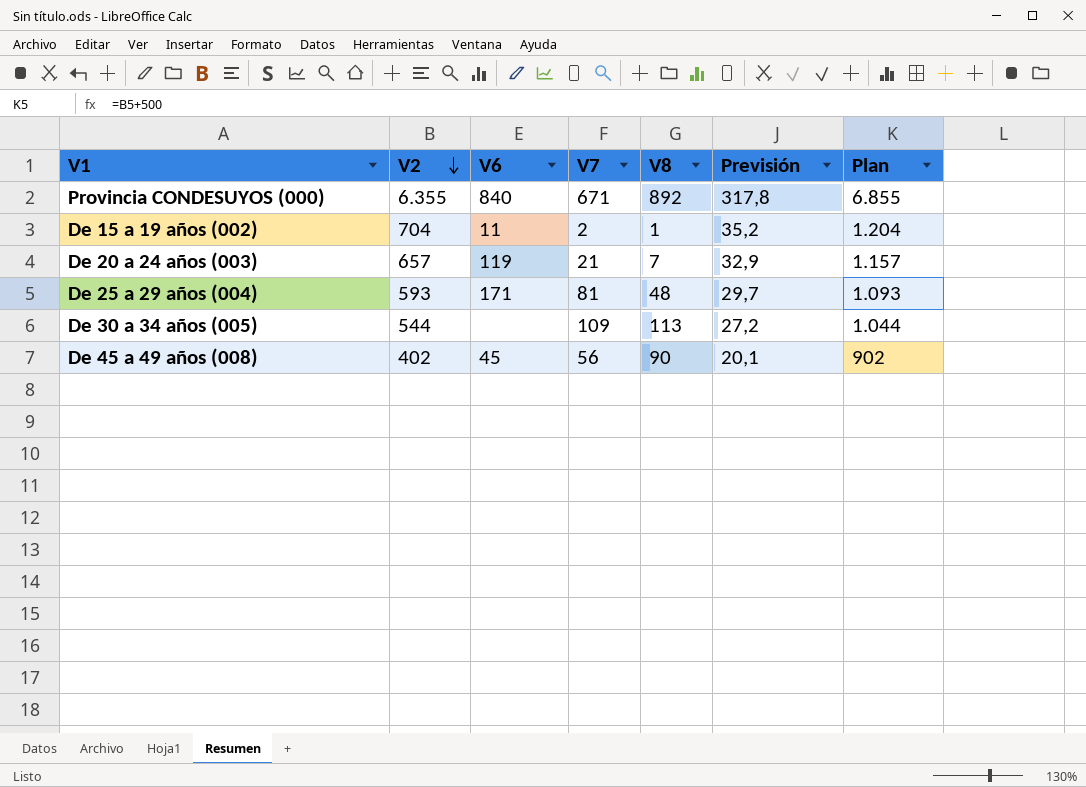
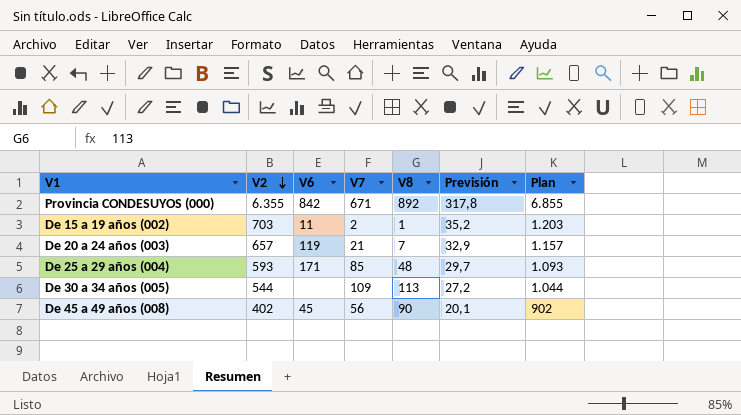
Provincia CONDESUYOS (000) | V6: 840 -> 842
De 15 a 19 años (002) | V2: 704 -> 703
De 15 a 19 años (002) | Plan: 1.204 -> 1.203
De 25 a 29 años (004) | V7: 81 -> 85

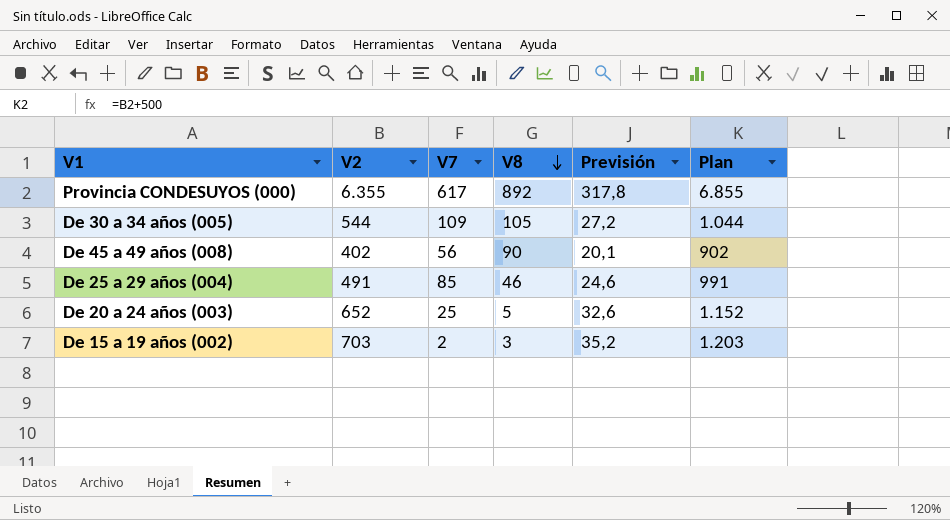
row order: V2 descending -> V8 descending
column V6 | position: 3 -> none
Provincia CONDESUYOS (000) | V7: 671 -> 617
De 30 a 34 años (005) | V8: 113 -> 105
De 25 a 29 años (004) | V2: 593 -> 491
De 25 a 29 años (004) | V8: 48 -> 46
De 25 a 29 años (004) | Previsión: 29,7 -> 24,6
De 25 a 29 años (004) | Plan: 1.093 -> 991
De 20 a 24 años (003) | V2: 657 -> 652
De 20 a 24 años (003) | V7: 21 -> 25
De 20 a 24 años (003) | V8: 7 -> 5
De 20 a 24 años (003) | Previsión: 32,9 -> 32,6
De 20 a 24 años (003) | Plan: 1.157 -> 1.152
De 15 a 19 años (002) | V8: 1 -> 3

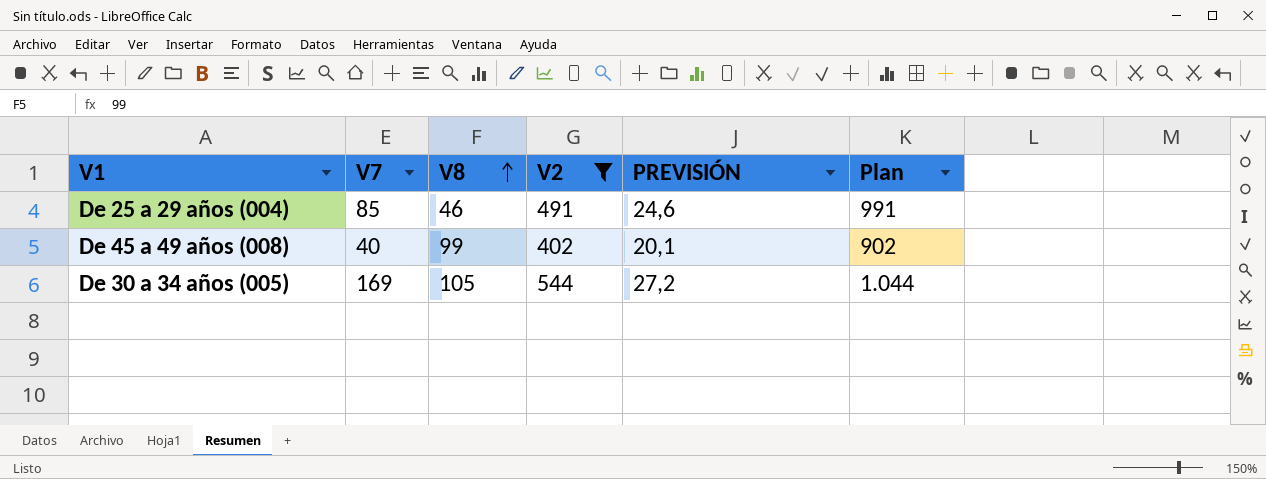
filter: none -> V2 <= 544
row order: V8 descending -> V8 ascending
column V2 | position: 2 -> 4
column name: Previsión -> PREVISIÓN
De 45 a 49 años (008) | V7: 56 -> 40
De 45 a 49 años (008) | V8: 90 -> 99
De 30 a 34 años (005) | V7: 109 -> 169

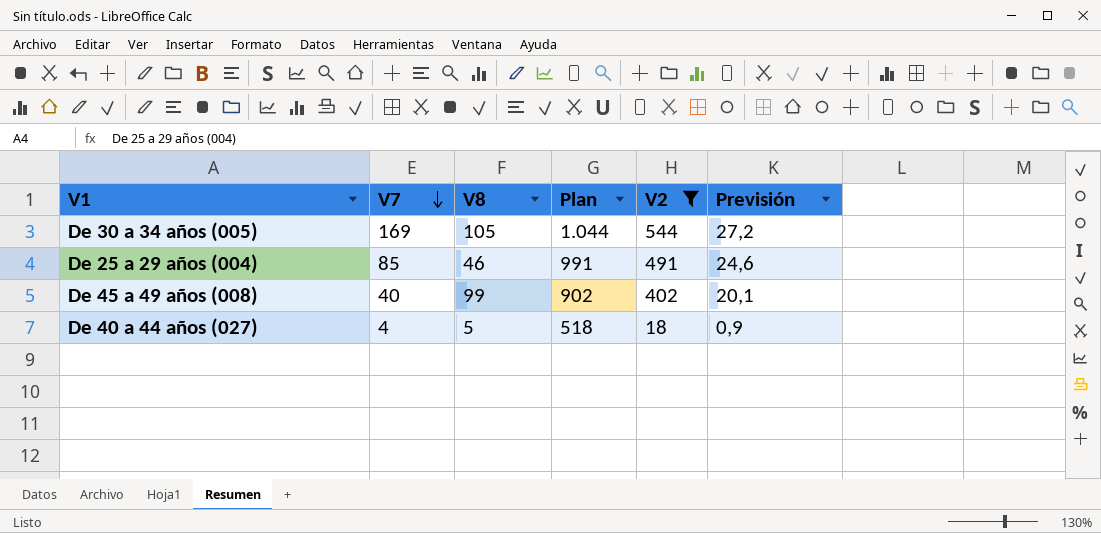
row order: V8 ascending -> V7 descending
column Plan | position: 6 -> 4
column name: PREVISIÓN -> Previsión
row De 40 a 44 años (027): none -> 4 | 5 | 518 | 18 | 0,9

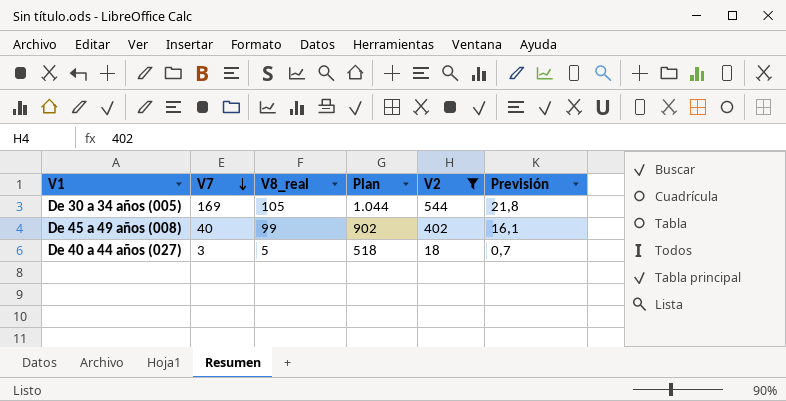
column name: V8 -> V8_real
column Previsión | formula: [V2] * 0,05 -> [V2] * 0,04
row De 25 a 29 años (004): 85 | 46 | 991 | 491 | 24,6 -> none
De 40 a 44 años (027) | V7: 4 -> 3

